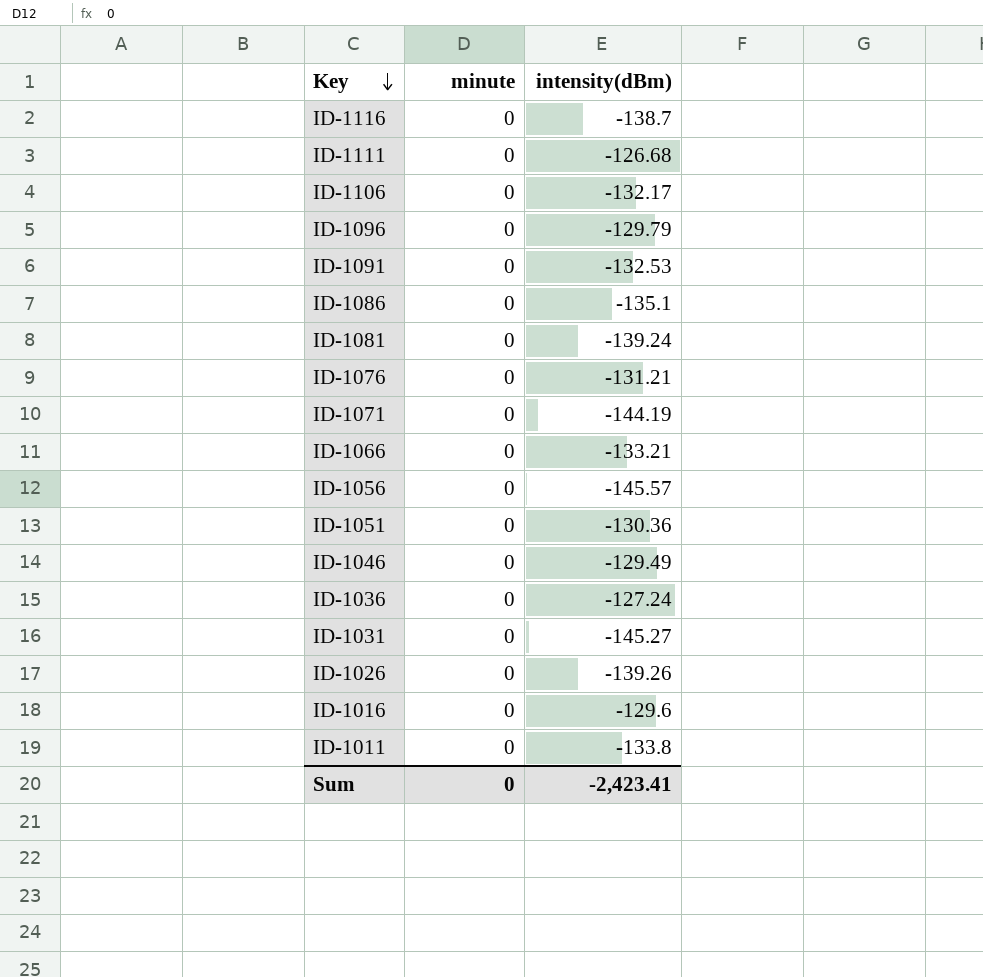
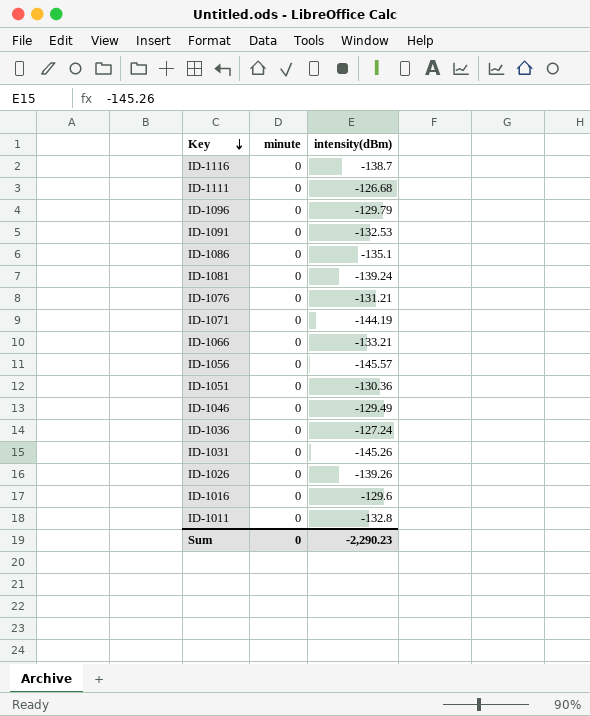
row ID-1106: 0 | -132.17 -> none
ID-1031 | intensity(dBm): -145.27 -> -145.26
ID-1011 | intensity(dBm): -133.8 -> -132.8
Sum | intensity(dBm): -2,423.41 -> -2,290.23

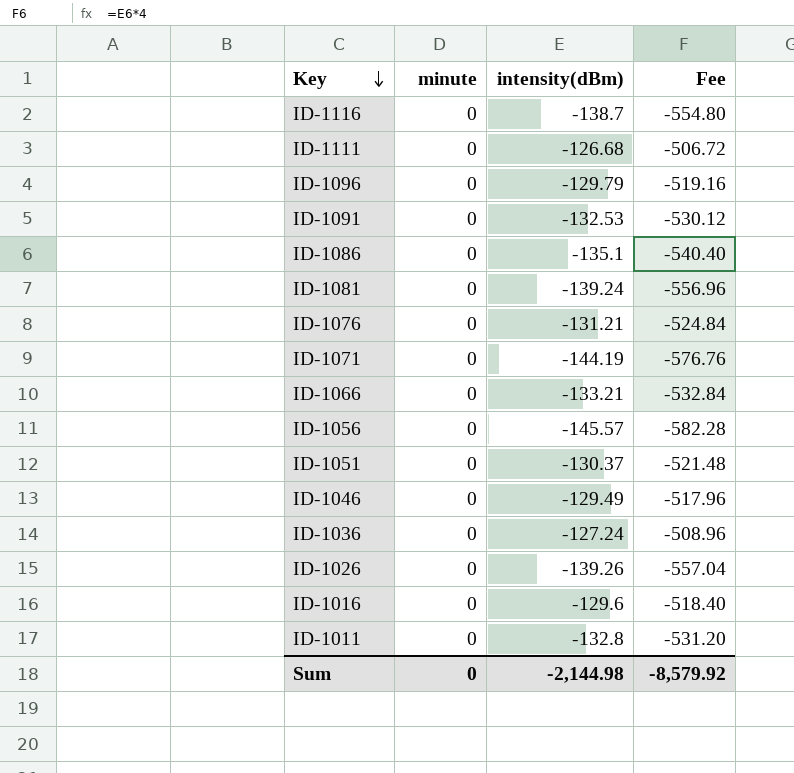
column Fee | formula: none -> [intensity(dBm)] * 4
row ID-1031: 0 | -145.26 -> none
ID-1051 | intensity(dBm): -130.36 -> -130.37
Sum | intensity(dBm): -2,290.23 -> -2,144.98

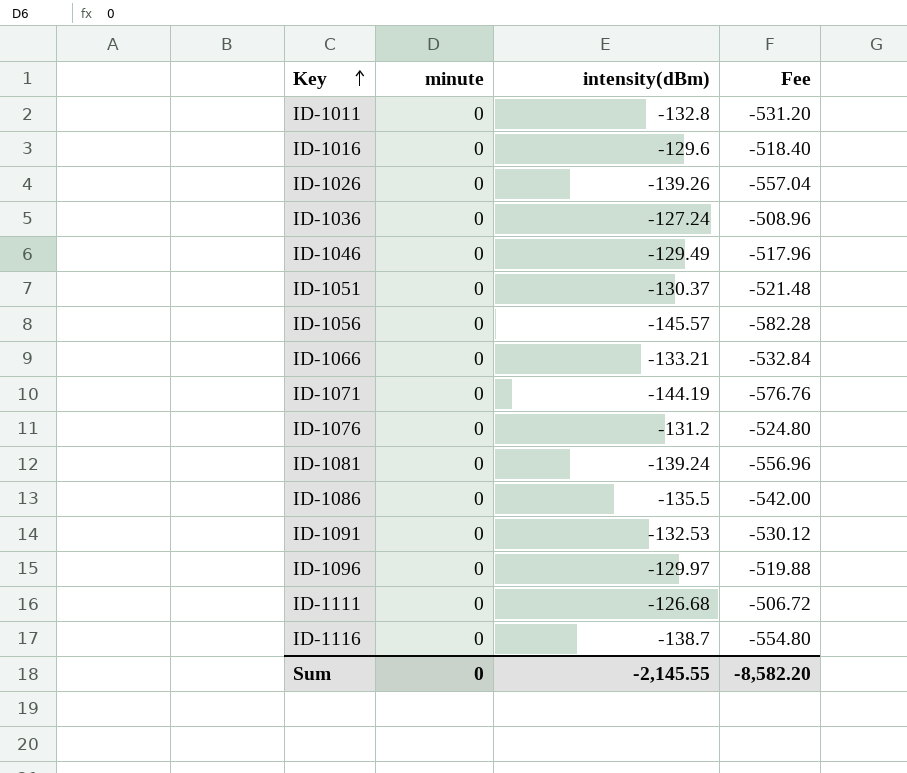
row order: Key descending -> Key ascending
ID-1076 | intensity(dBm): -131.21 -> -131.2
ID-1076 | Fee: -524.84 -> -524.80
ID-1086 | intensity(dBm): -135.1 -> -135.5
ID-1086 | Fee: -540.40 -> -542.00
ID-1096 | intensity(dBm): -129.79 -> -129.97
ID-1096 | Fee: -519.16 -> -519.88
Sum | intensity(dBm): -2,144.98 -> -2,145.55
Sum | Fee: -8,579.92 -> -8,582.20

